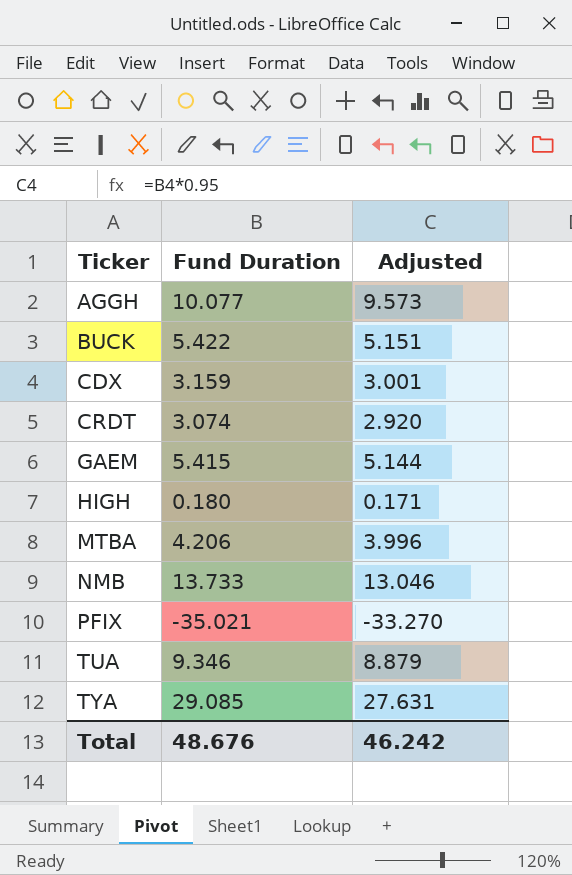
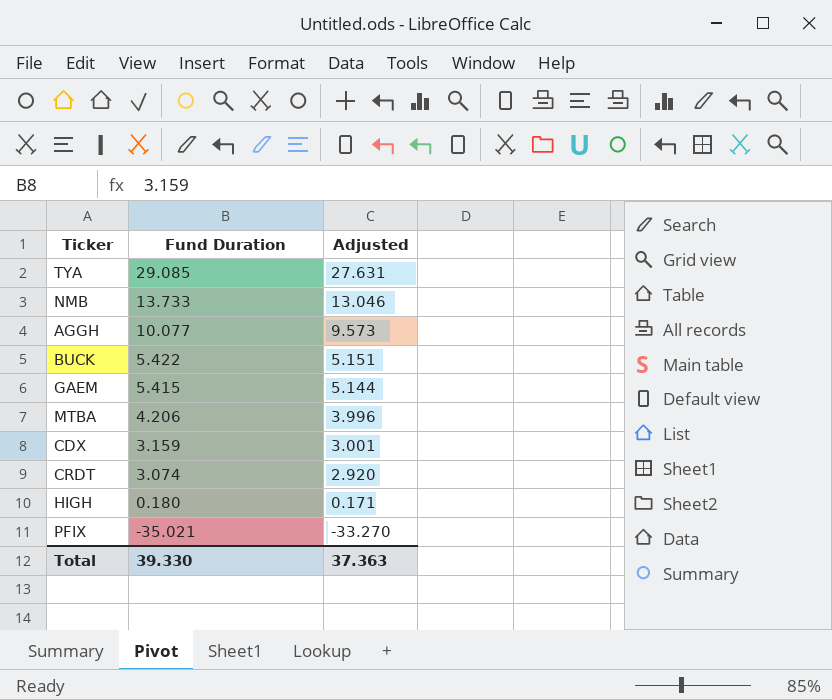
row order: Ticker ascending -> Fund Duration descending
row TUA: 9.346 | 8.879 -> none
Total | Fund Duration: 48.676 -> 39.330
Total | Adjusted: 46.242 -> 37.363

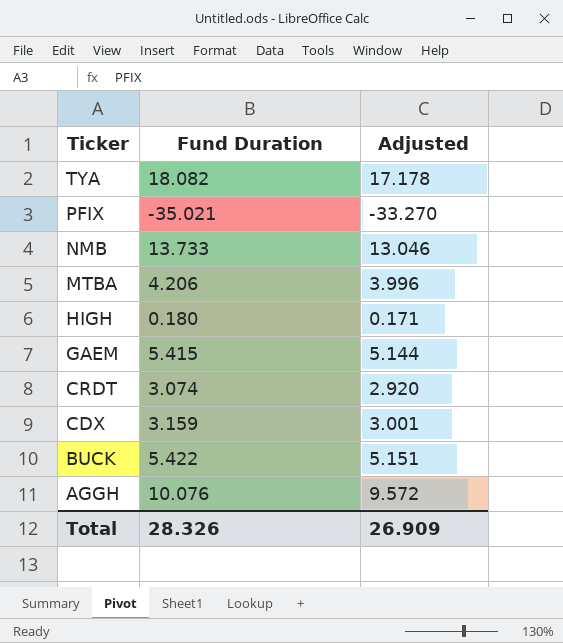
row order: Fund Duration descending -> Ticker descending
TYA | Fund Duration: 29.085 -> 18.082
TYA | Adjusted: 27.631 -> 17.178
AGGH | Fund Duration: 10.077 -> 10.076
AGGH | Adjusted: 9.573 -> 9.572
Total | Fund Duration: 39.330 -> 28.326
Total | Adjusted: 37.363 -> 26.909

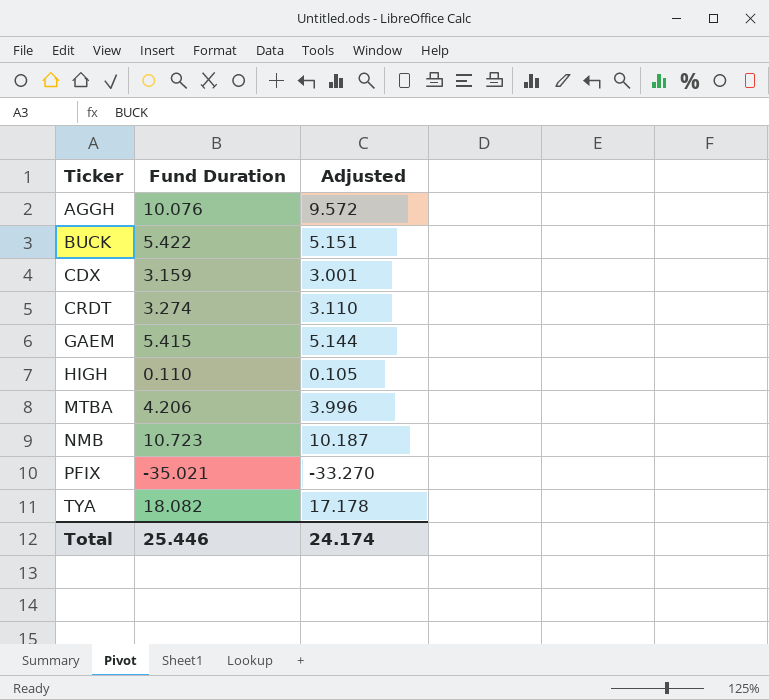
row order: Ticker descending -> Ticker ascending
CRDT | Fund Duration: 3.074 -> 3.274
CRDT | Adjusted: 2.920 -> 3.110
HIGH | Fund Duration: 0.180 -> 0.110
HIGH | Adjusted: 0.171 -> 0.105
NMB | Fund Duration: 13.733 -> 10.723
NMB | Adjusted: 13.046 -> 10.187
Total | Fund Duration: 28.326 -> 25.446
Total | Adjusted: 26.909 -> 24.174

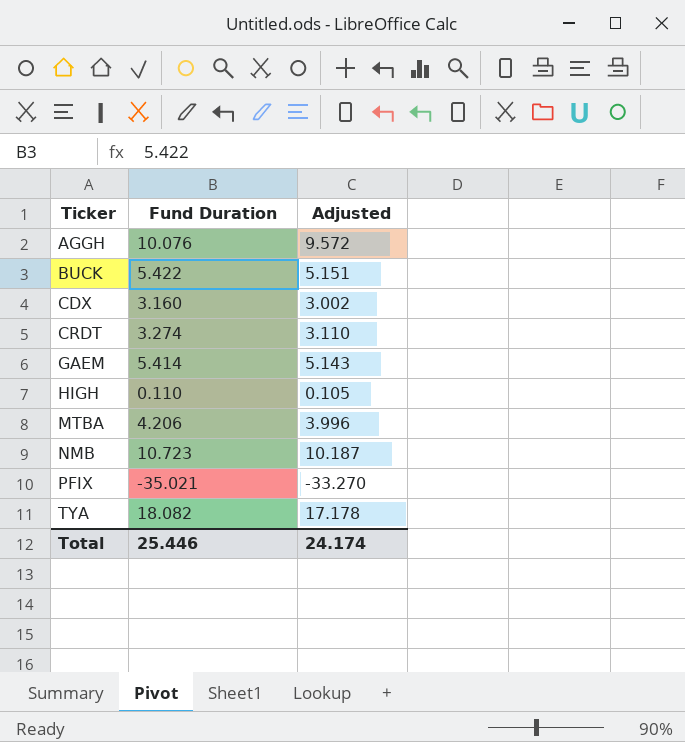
CDX | Fund Duration: 3.159 -> 3.160
CDX | Adjusted: 3.001 -> 3.002
GAEM | Fund Duration: 5.415 -> 5.414
GAEM | Adjusted: 5.144 -> 5.143

